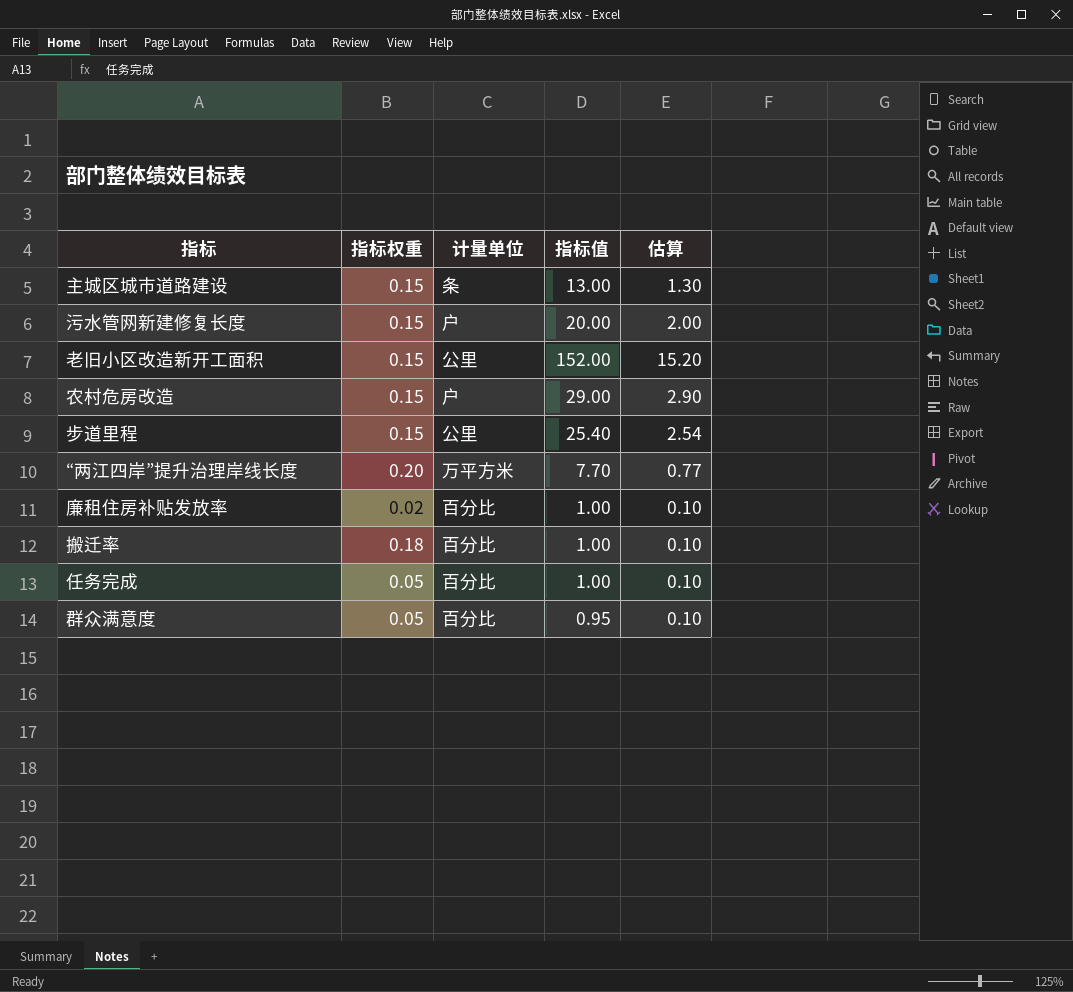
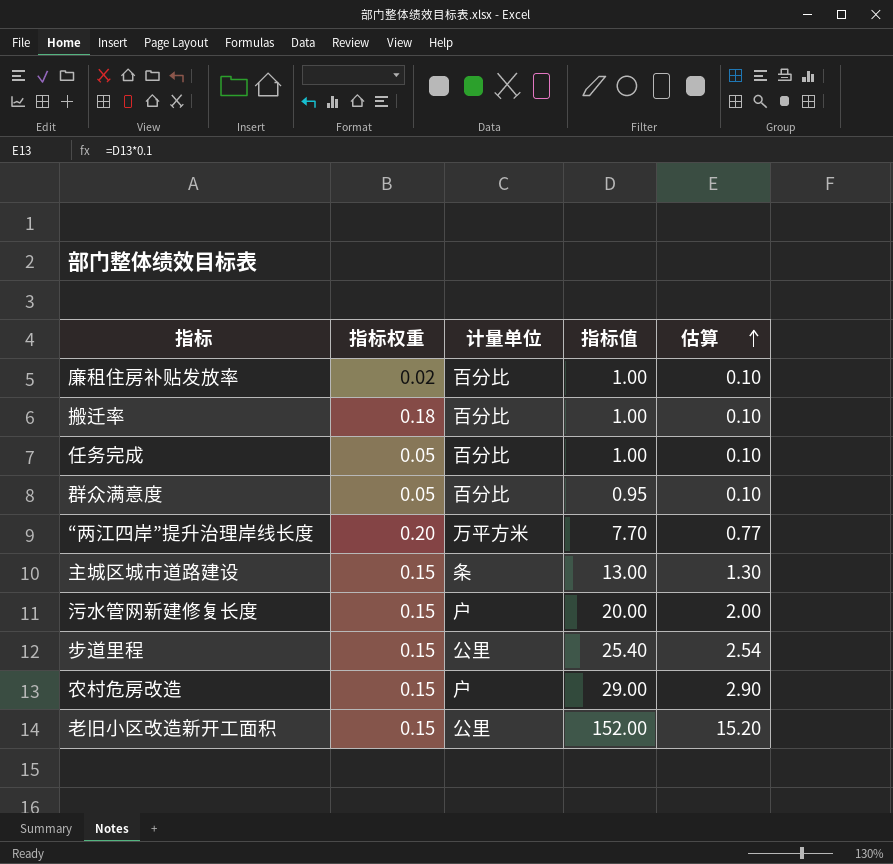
row order: none -> 估算 ascending

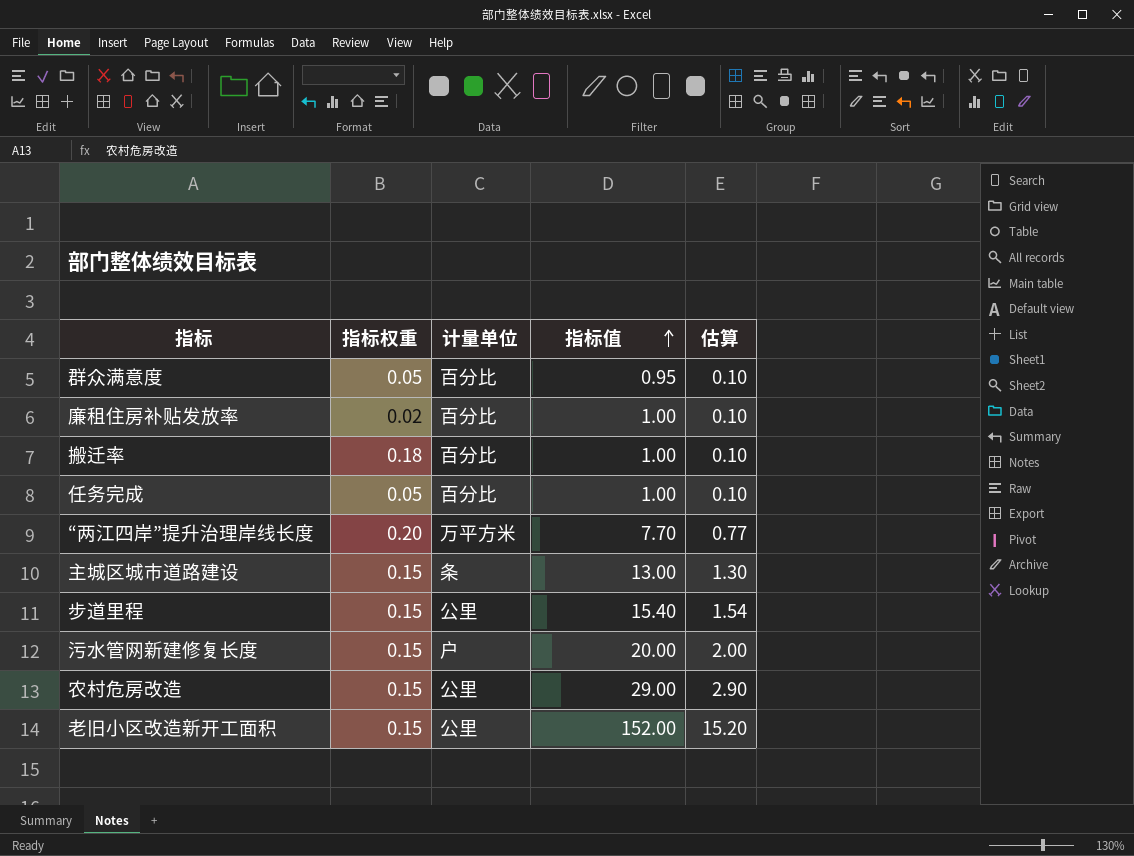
row order: 估算 ascending -> 指标值 ascending
步道里程 | 指标值: 25.40 -> 15.40
步道里程 | 估算: 2.54 -> 1.54
农村危房改造 | 计量单位: 户 -> 公里

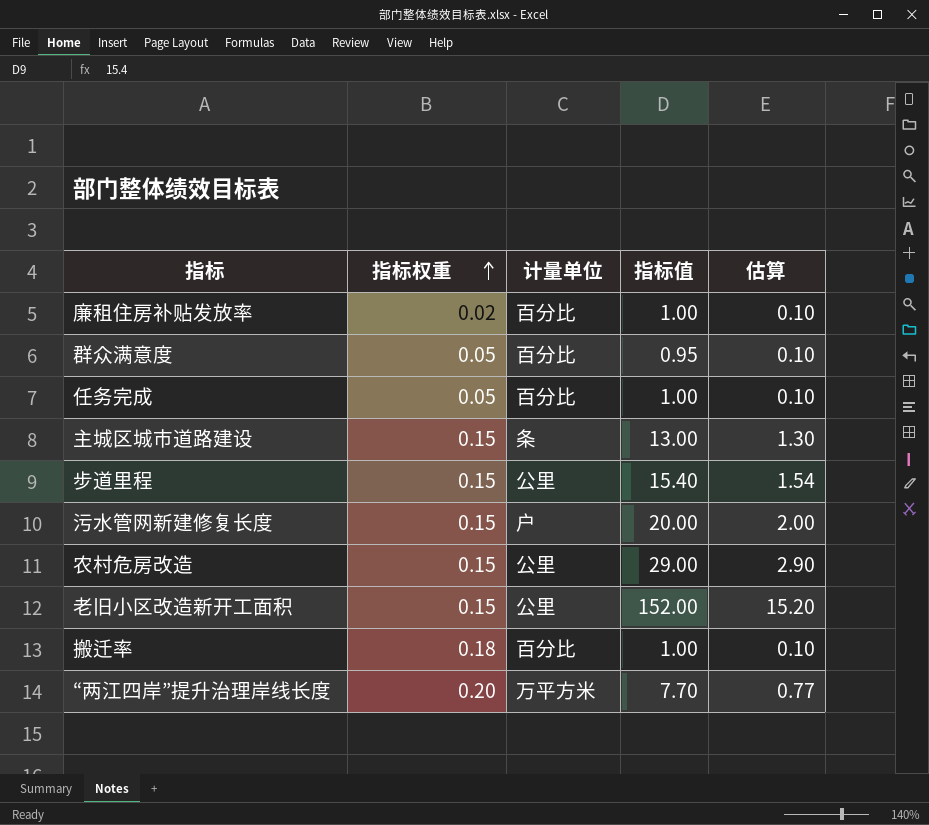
row order: 指标值 ascending -> 指标权重 ascending

